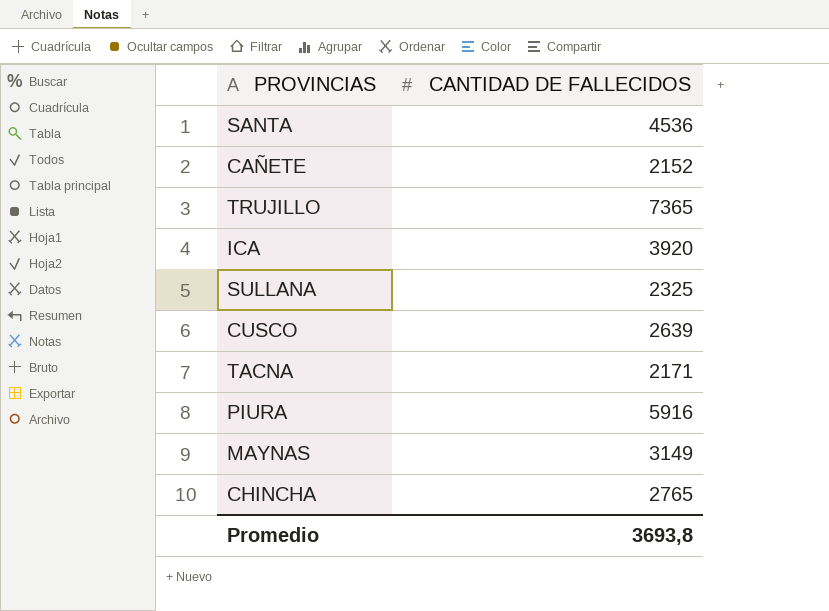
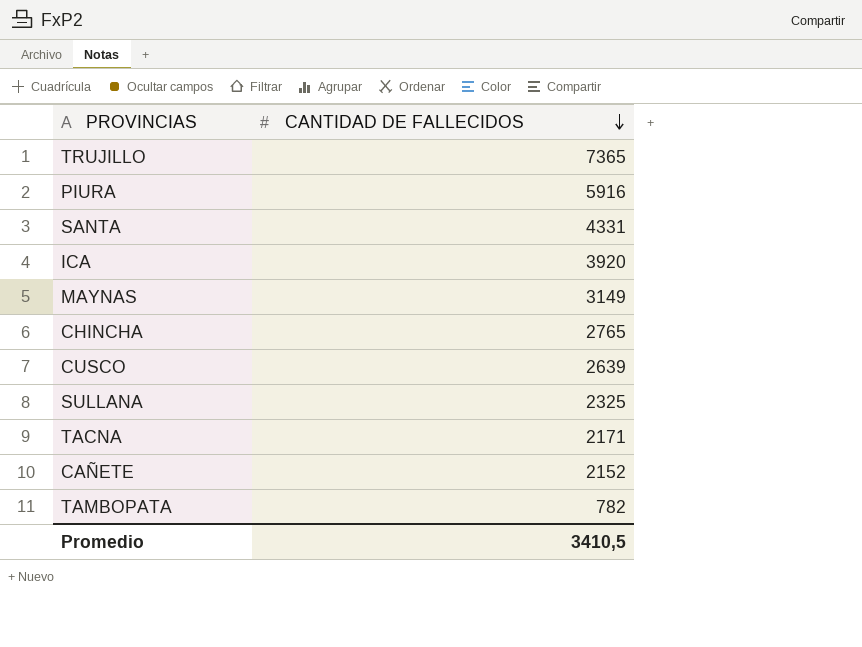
row order: none -> CANTIDAD DE FALLECIDOS descending
SANTA | CANTIDAD DE FALLECIDOS: 4536 -> 4331
row TAMBOPATA: none -> 782
Promedio | CANTIDAD DE FALLECIDOS: 3693,8 -> 3410,5

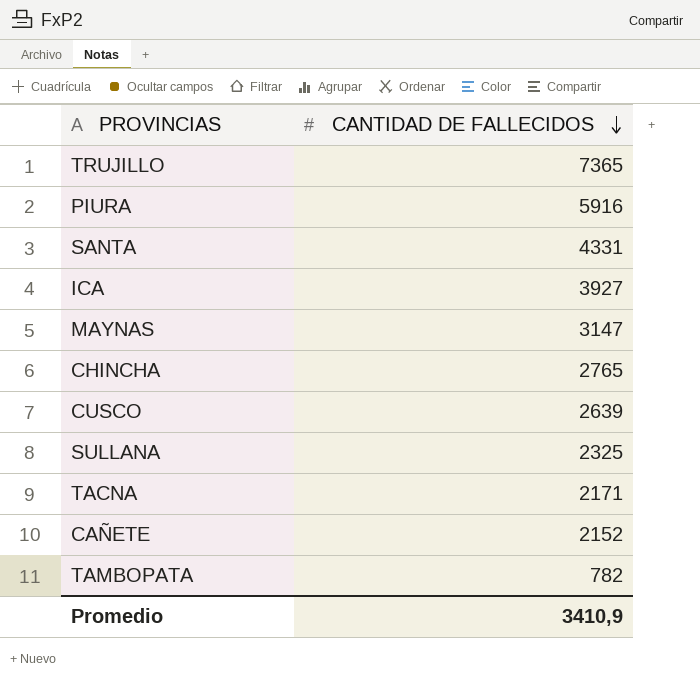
ICA | CANTIDAD DE FALLECIDOS: 3920 -> 3927
MAYNAS | CANTIDAD DE FALLECIDOS: 3149 -> 3147
Promedio | CANTIDAD DE FALLECIDOS: 3410,5 -> 3410,9

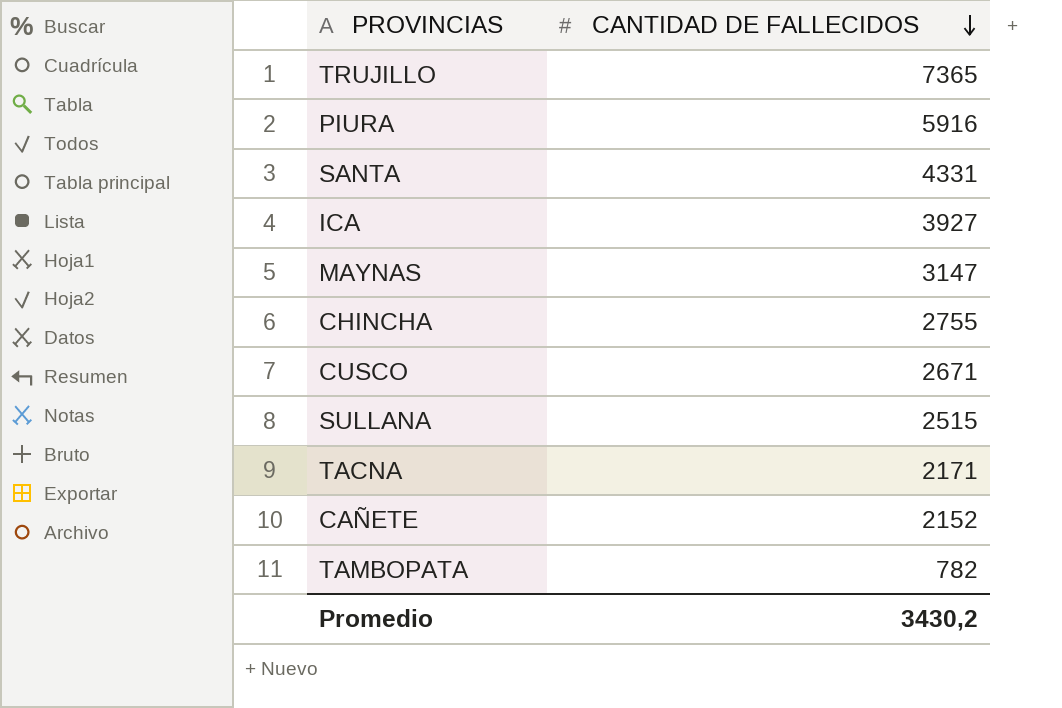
CHINCHA | CANTIDAD DE FALLECIDOS: 2765 -> 2755
CUSCO | CANTIDAD DE FALLECIDOS: 2639 -> 2671
SULLANA | CANTIDAD DE FALLECIDOS: 2325 -> 2515
Promedio | CANTIDAD DE FALLECIDOS: 3410,9 -> 3430,2

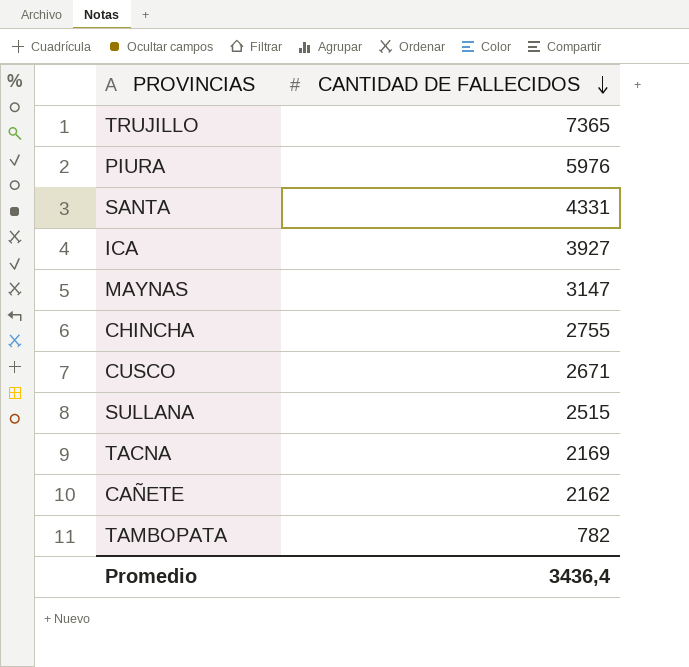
PIURA | CANTIDAD DE FALLECIDOS: 5916 -> 5976
TACNA | CANTIDAD DE FALLECIDOS: 2171 -> 2169
CAÑETE | CANTIDAD DE FALLECIDOS: 2152 -> 2162
Promedio | CANTIDAD DE FALLECIDOS: 3430,2 -> 3436,4

